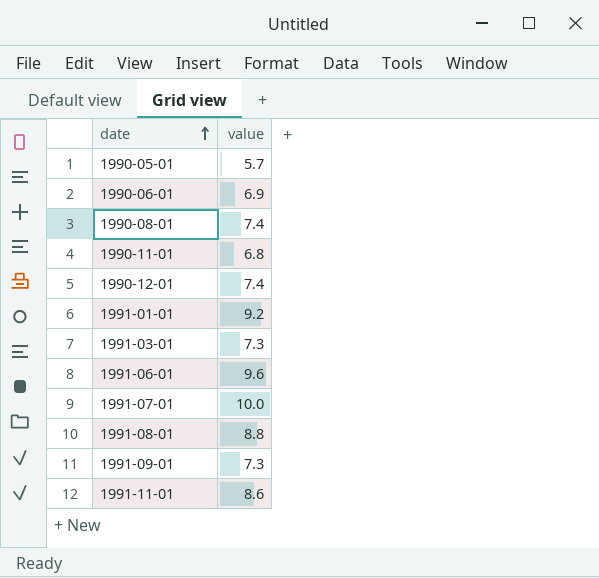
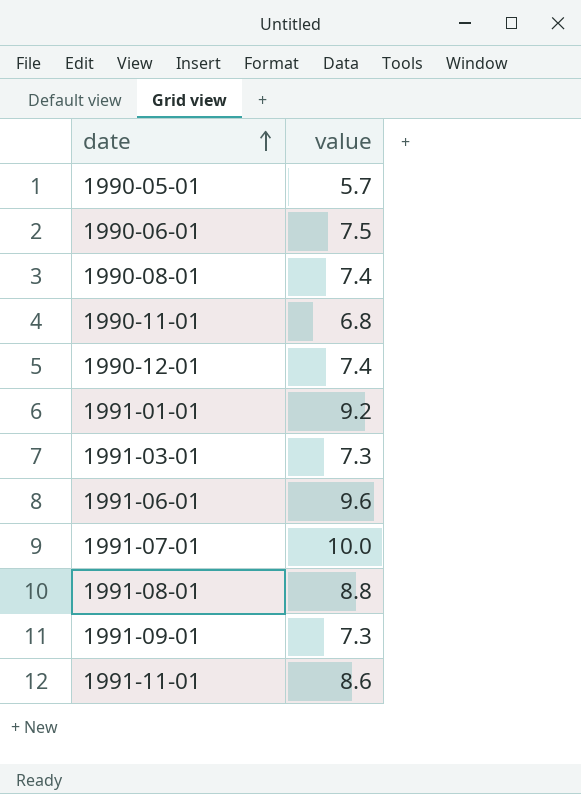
1990-06-01 | value: 6.9 -> 7.5

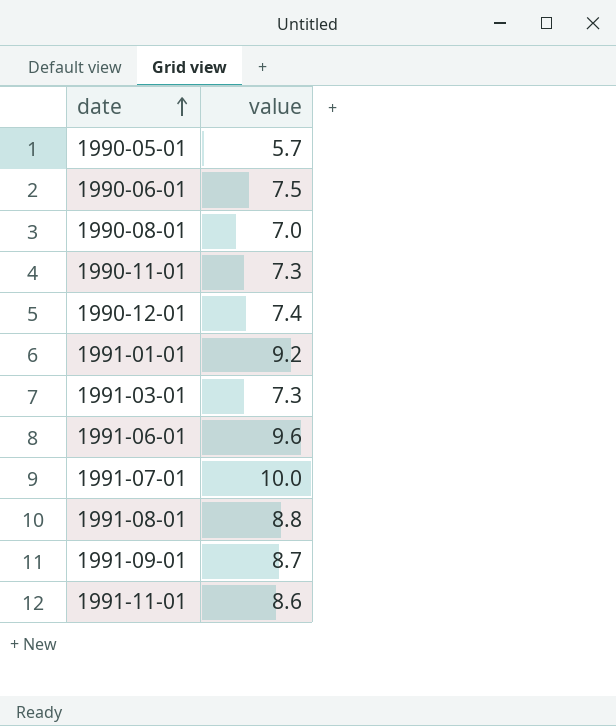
1990-08-01 | value: 7.4 -> 7.0
1990-11-01 | value: 6.8 -> 7.3
1991-09-01 | value: 7.3 -> 8.7

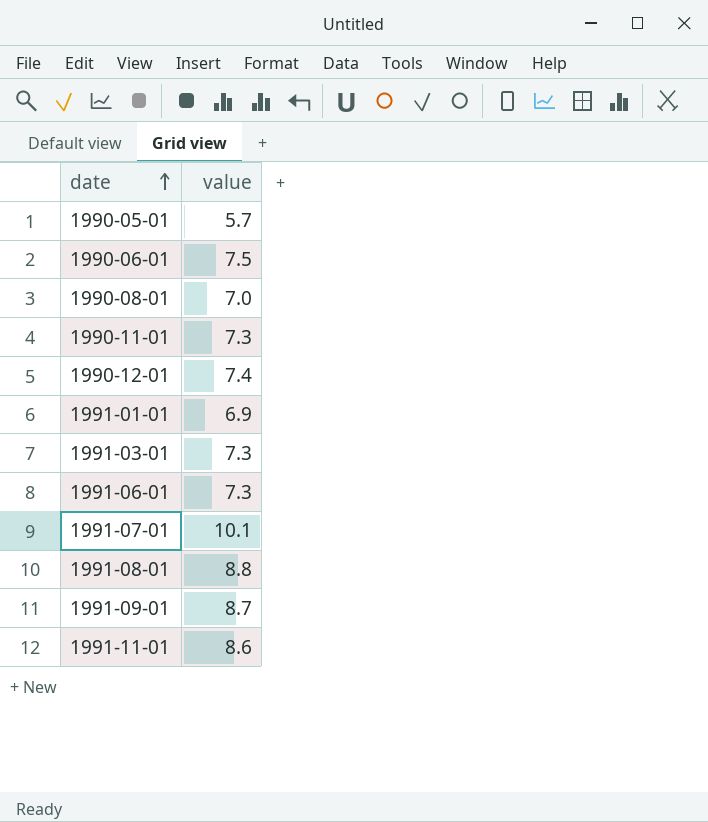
1991-01-01 | value: 9.2 -> 6.9
1991-06-01 | value: 9.6 -> 7.3
1991-07-01 | value: 10.0 -> 10.1

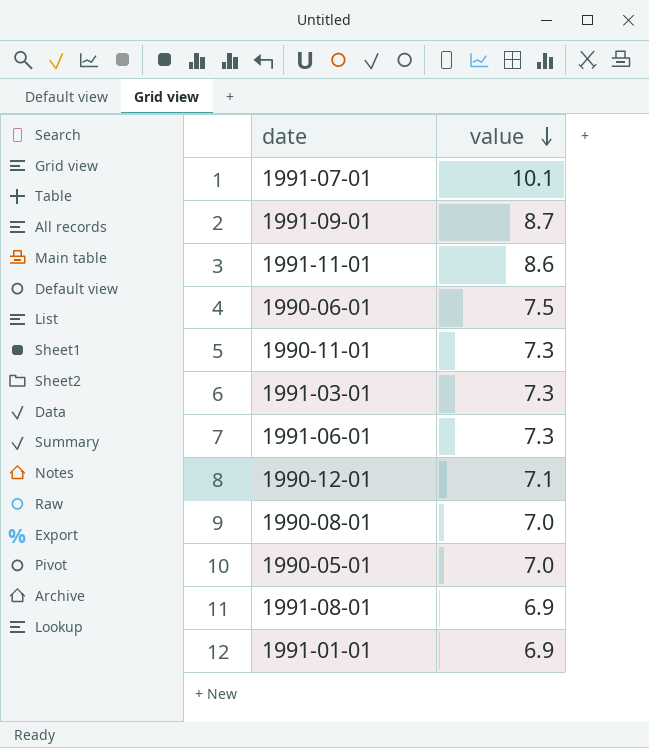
row order: date ascending -> value descending
1990-12-01 | value: 7.4 -> 7.1
1990-05-01 | value: 5.7 -> 7.0
1991-08-01 | value: 8.8 -> 6.9

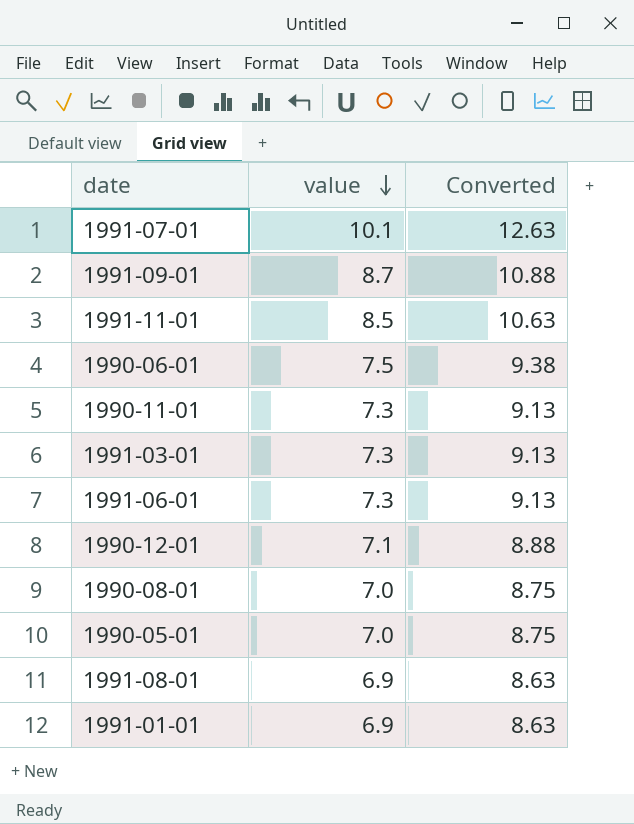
column Converted | formula: none -> [value] * 1.25
1991-11-01 | value: 8.6 -> 8.5

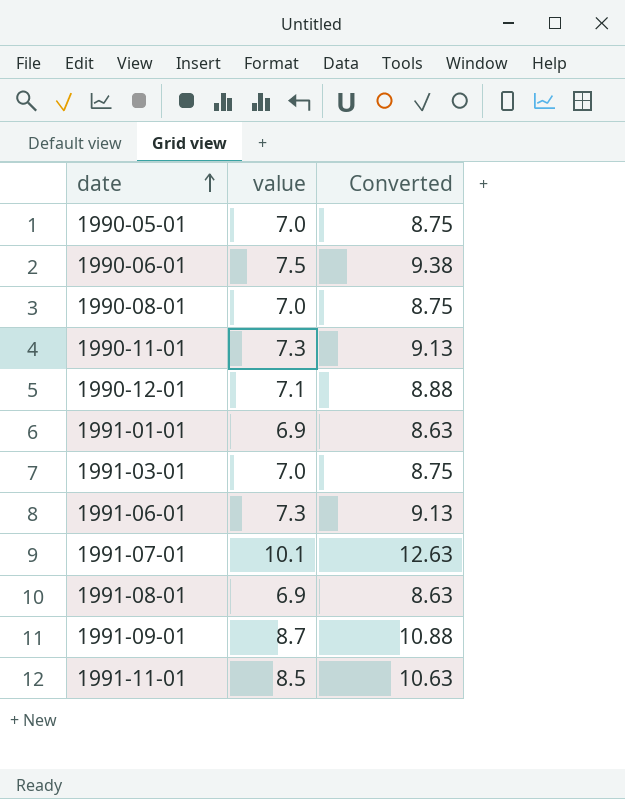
row order: value descending -> date ascending
1991-03-01 | value: 7.3 -> 7.0
1991-03-01 | Converted: 9.13 -> 8.75

